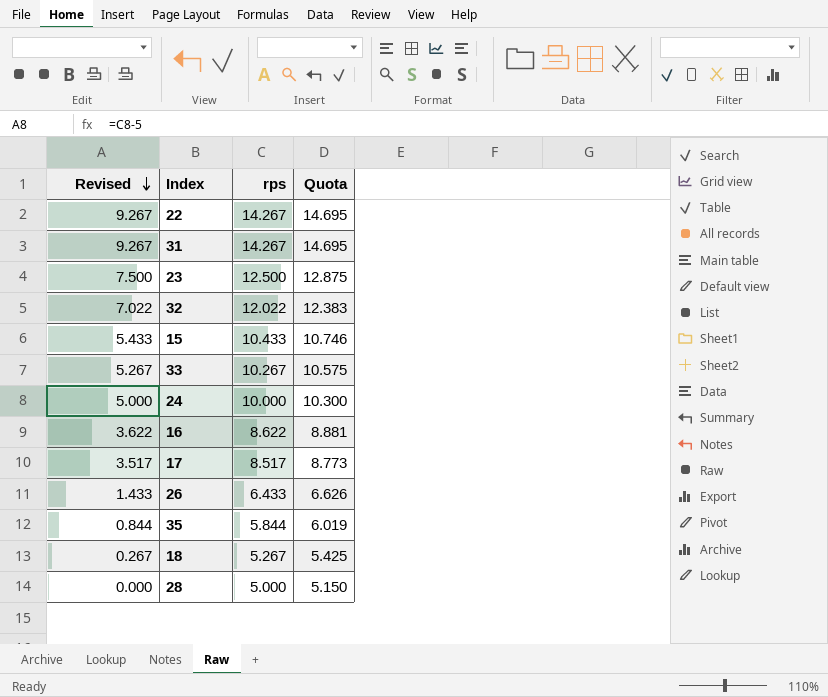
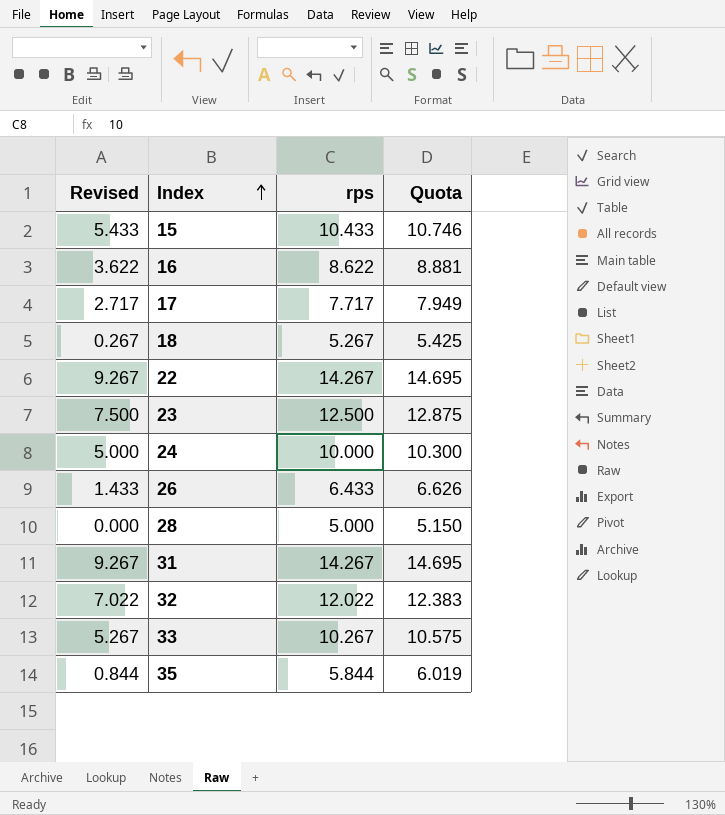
row order: Revised descending -> Index ascending
17 | Revised: 3.517 -> 2.717
17 | rps: 8.517 -> 7.717
17 | Quota: 8.773 -> 7.949

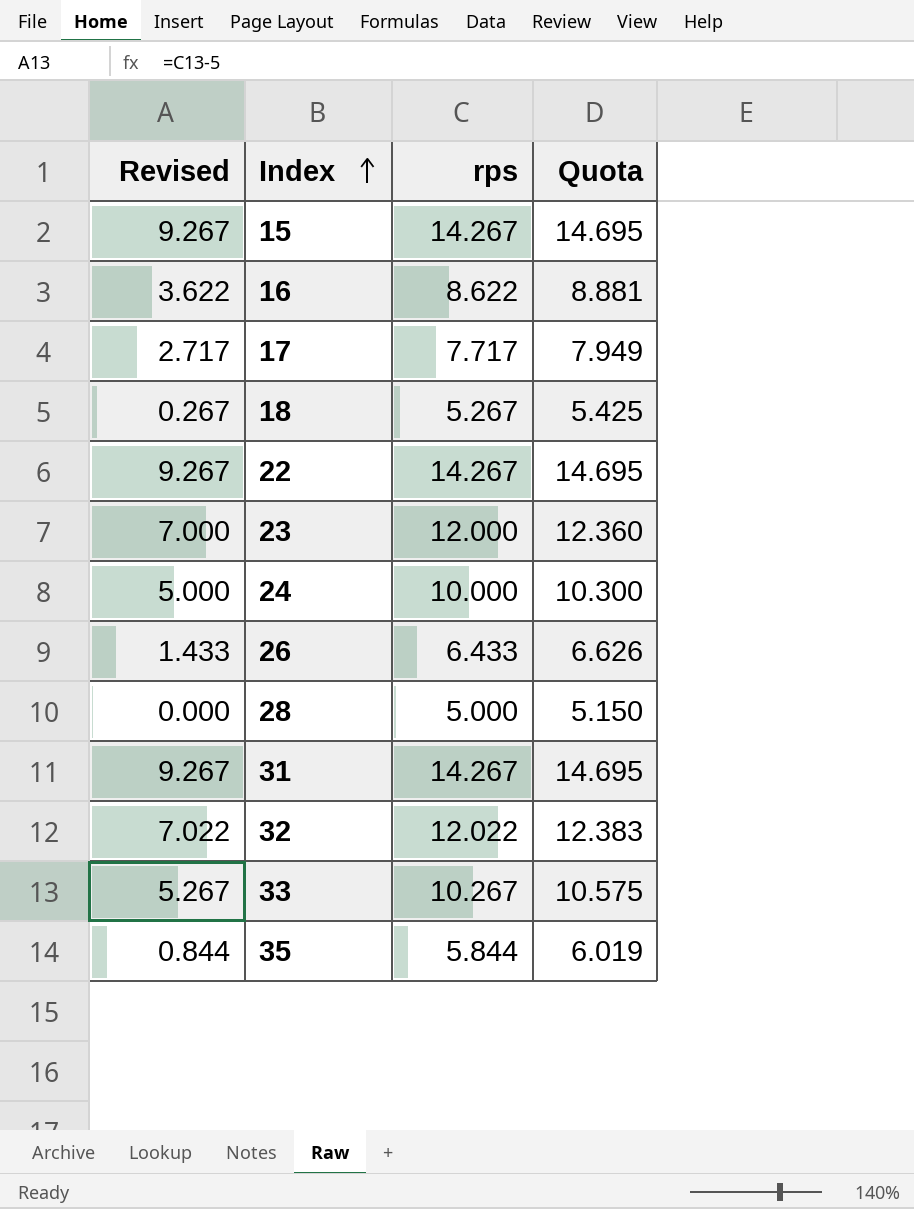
15 | Revised: 5.433 -> 9.267
15 | rps: 10.433 -> 14.267
15 | Quota: 10.746 -> 14.695
23 | Revised: 7.500 -> 7.000
23 | rps: 12.500 -> 12.000
23 | Quota: 12.875 -> 12.360

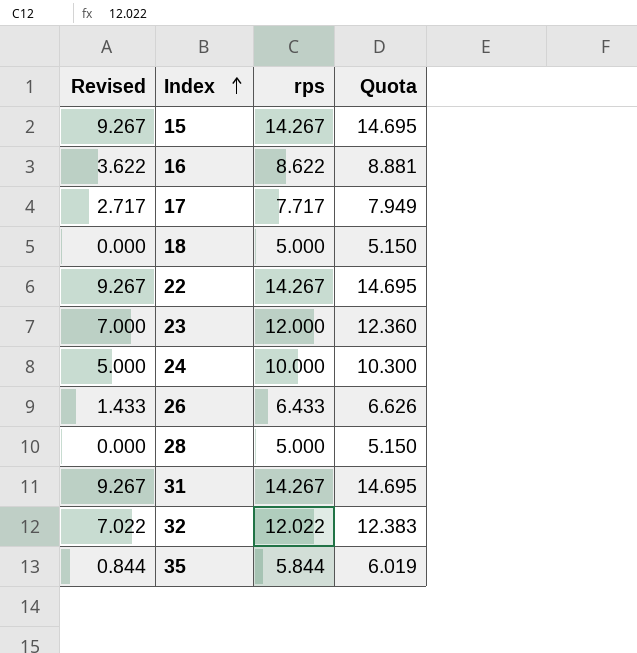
row 33: 5.267 | 10.267 | 10.575 -> none
18 | Revised: 0.267 -> 0.000
18 | rps: 5.267 -> 5.000
18 | Quota: 5.425 -> 5.150

